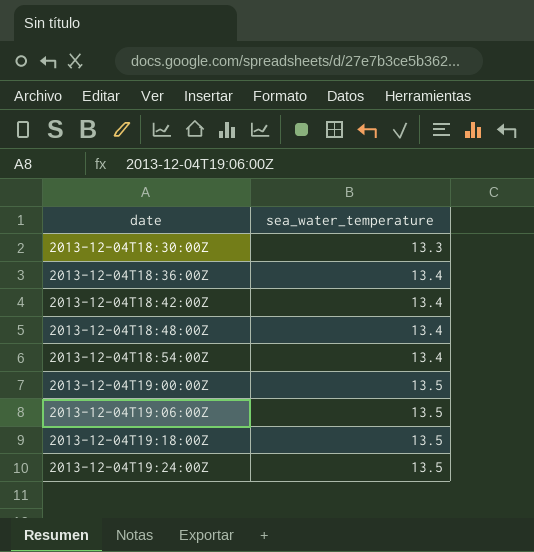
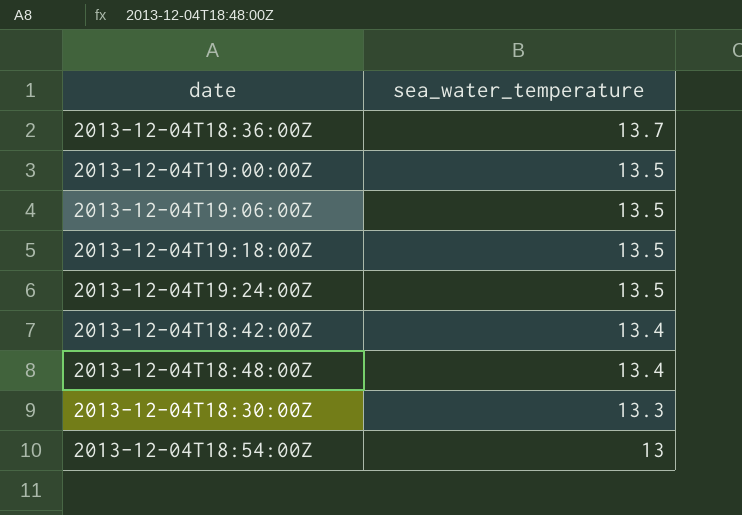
row order: date ascending -> sea_water_temperature descending
2013-12-04T18:36:00Z | sea_water_temperature: 13.4 -> 13.7
2013-12-04T18:54:00Z | sea_water_temperature: 13.4 -> 13

